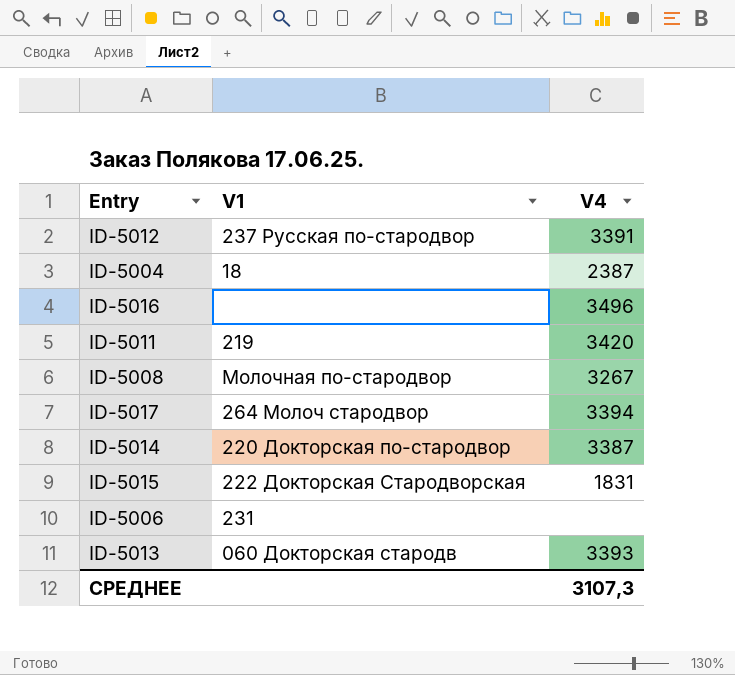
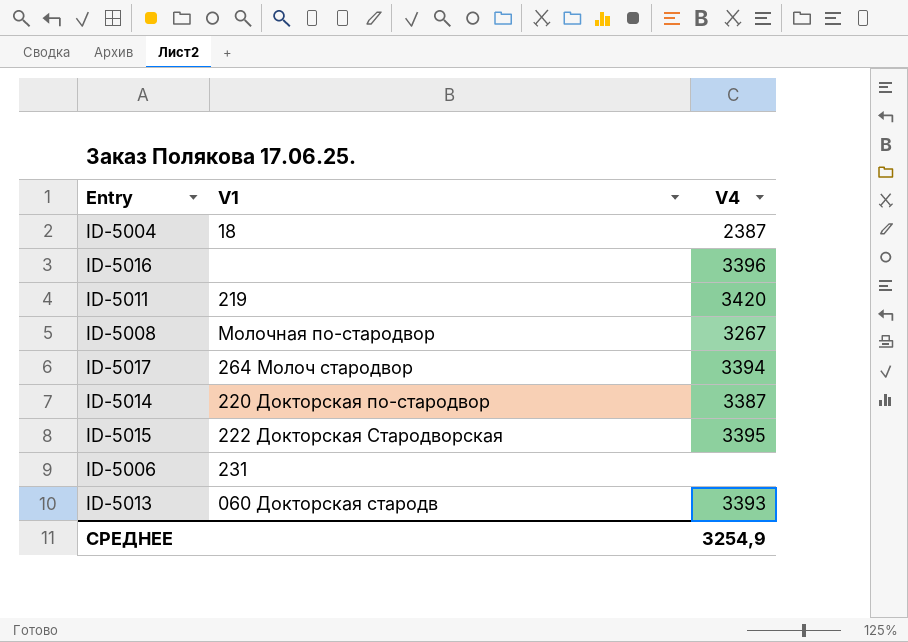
row ID-5012: 237 Русская по-стародвор | 3391 -> none
ID-5016 | V4: 3496 -> 3396
ID-5015 | V4: 1831 -> 3395
СРЕДНЕЕ | V4: 3107,3 -> 3254,9

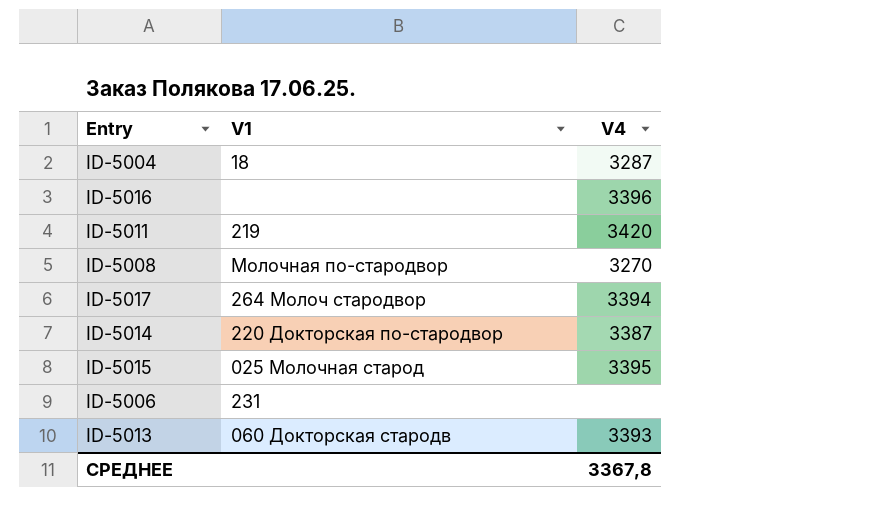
ID-5004 | V4: 2387 -> 3287
ID-5008 | V4: 3267 -> 3270
ID-5015 | V1: 222 Докторская Стародворская -> 025 Молочная старод
СРЕДНЕЕ | V4: 3254,9 -> 3367,8

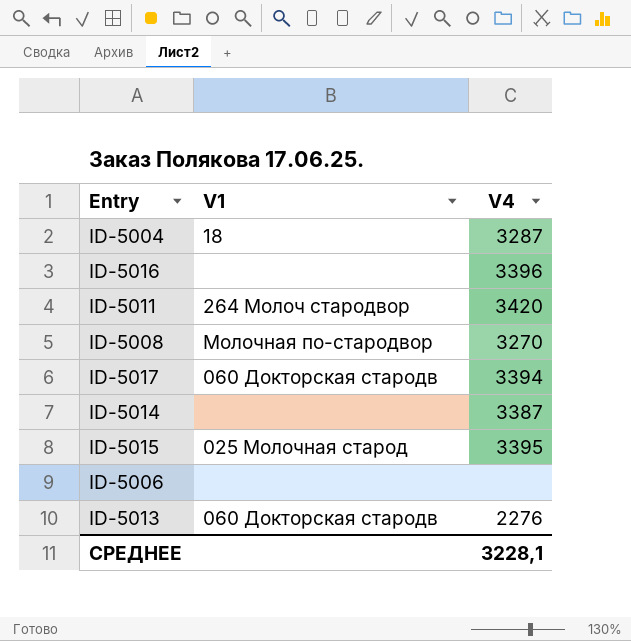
ID-5011 | V1: 219 -> 264 Молоч стародвор
ID-5017 | V1: 264 Молоч стародвор -> 060 Докторская стародв
ID-5014 | V1: 220 Докторская по-стародвор -> none
ID-5006 | V1: 231 -> none
ID-5013 | V4: 3393 -> 2276
СРЕДНЕЕ | V4: 3367,8 -> 3228,1

